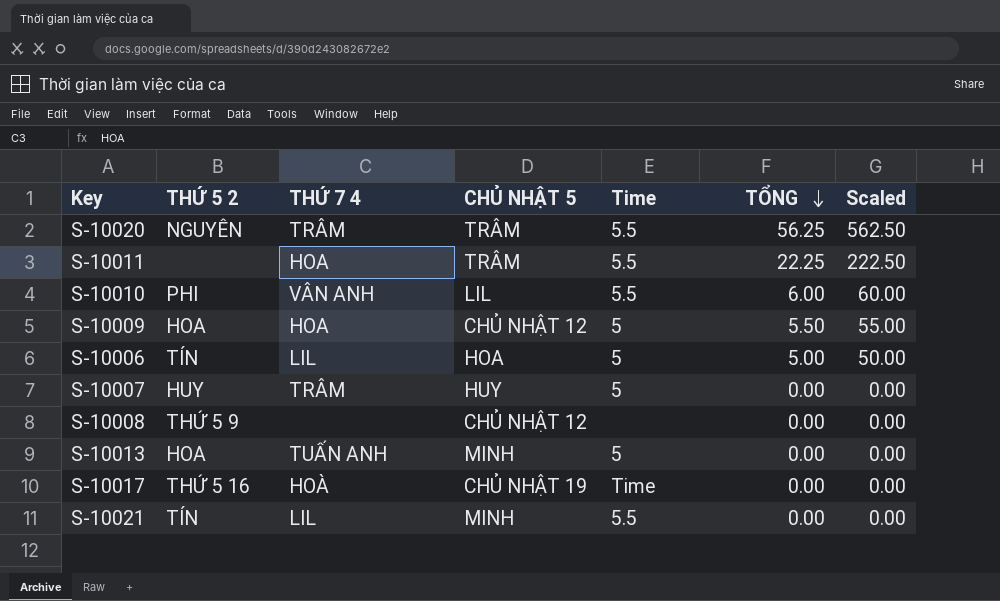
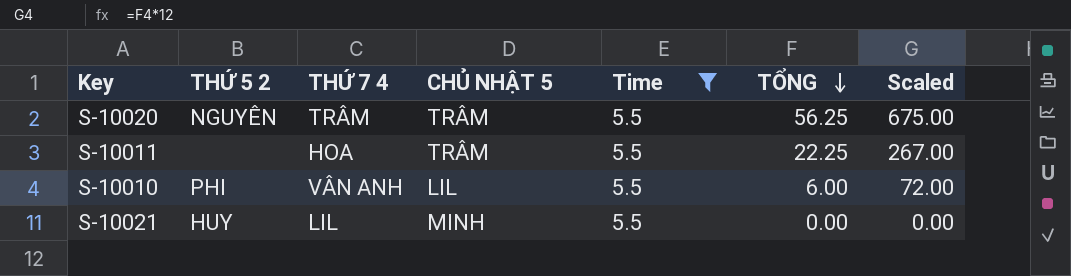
filter: none -> Time = 5.5
column Scaled | formula: [TỔNG] * 10 -> [TỔNG] * 12
S-10021 | THỨ 5 2: TÍN -> HUY

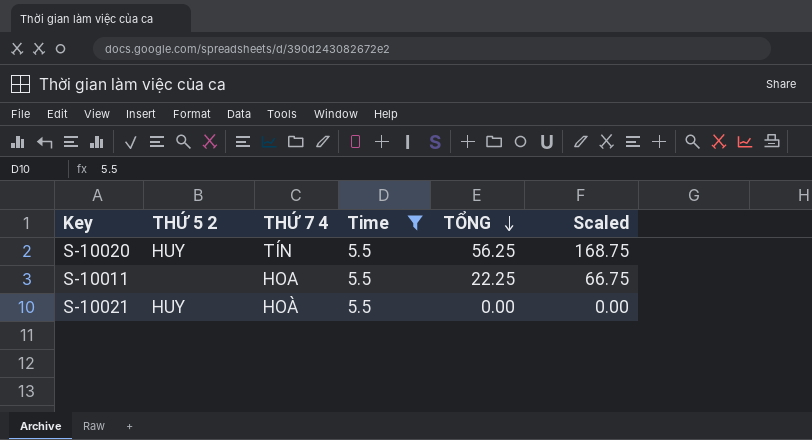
column CHỦ NHẬT 5 | position: 4 -> none
column Scaled | formula: [TỔNG] * 12 -> [TỔNG] * 3
row S-10010: PHI | VÂN ANH | LIL | 5.5 | 6.00 | 72.00 -> none
S-10020 | THỨ 5 2: NGUYÊN -> HUY
S-10020 | THỨ 7 4: TRÂM -> TÍN
S-10021 | THỨ 7 4: LIL -> HOÀ

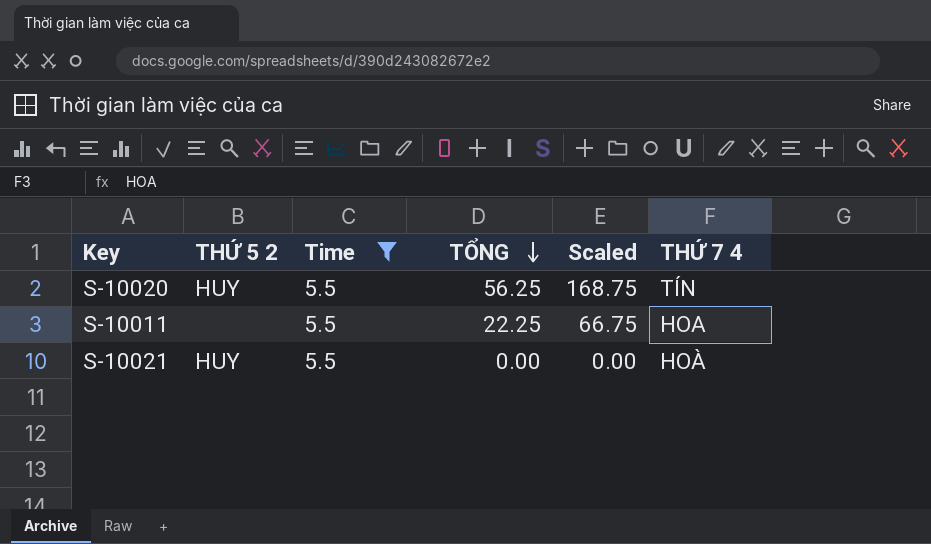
column THỨ 7 4 | position: 3 -> 6

